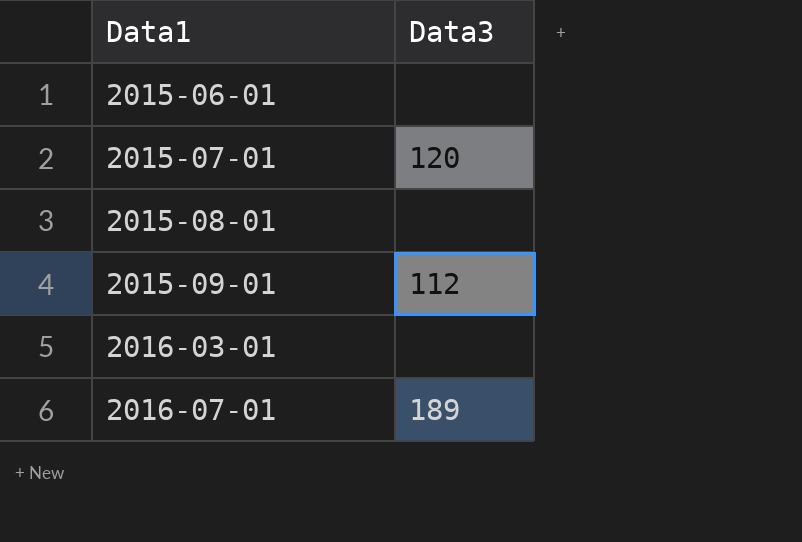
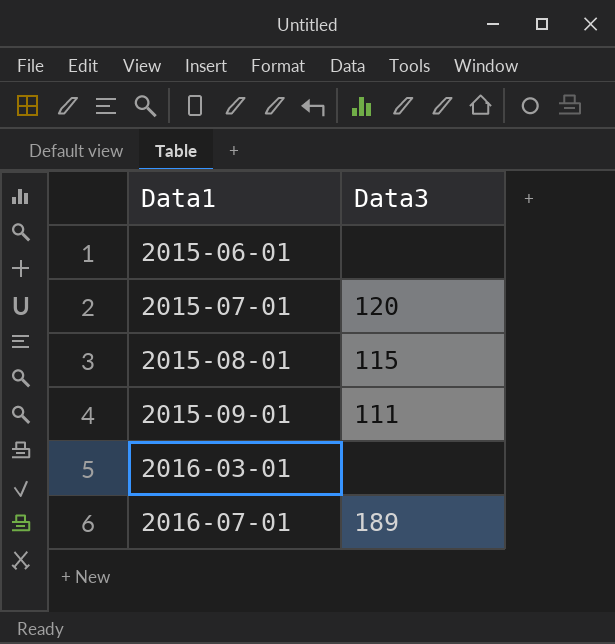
2015-08-01 | Data3: none -> 115
2015-09-01 | Data3: 112 -> 111

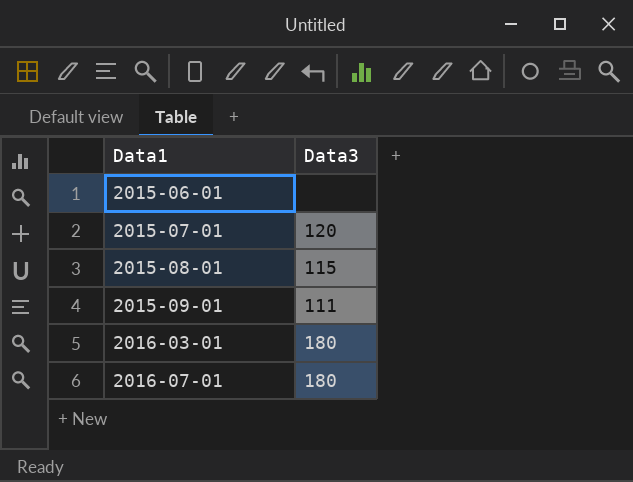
2016-03-01 | Data3: none -> 180
2016-07-01 | Data3: 189 -> 180

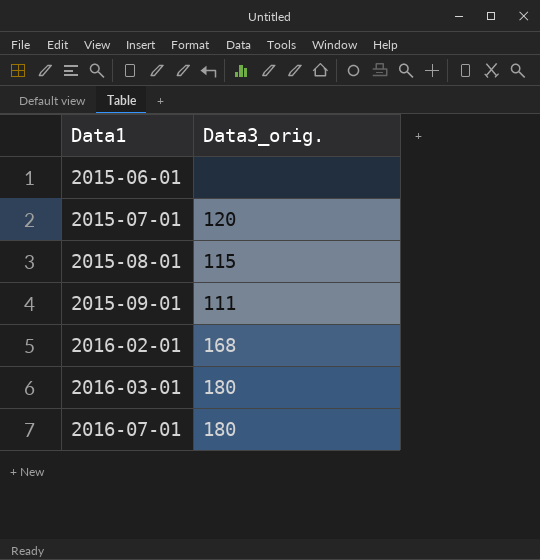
column name: Data3 -> Data3_orig.
row 2016-02-01: none -> 168

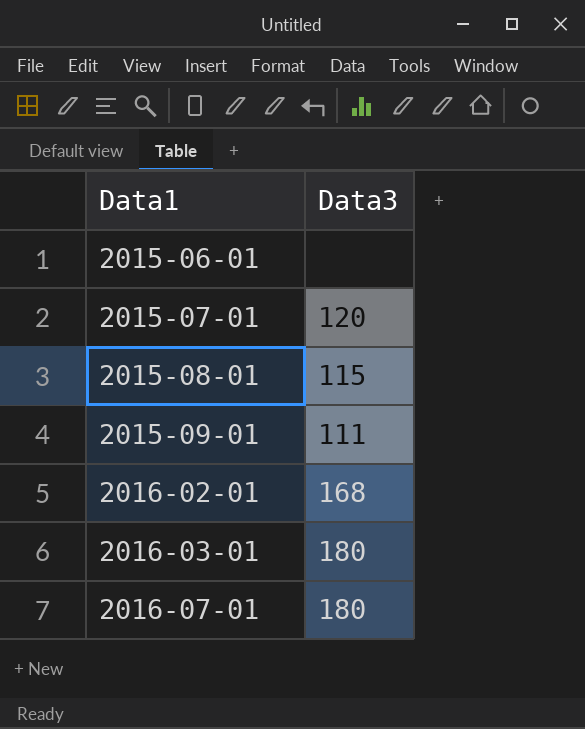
column name: Data3_orig. -> Data3

